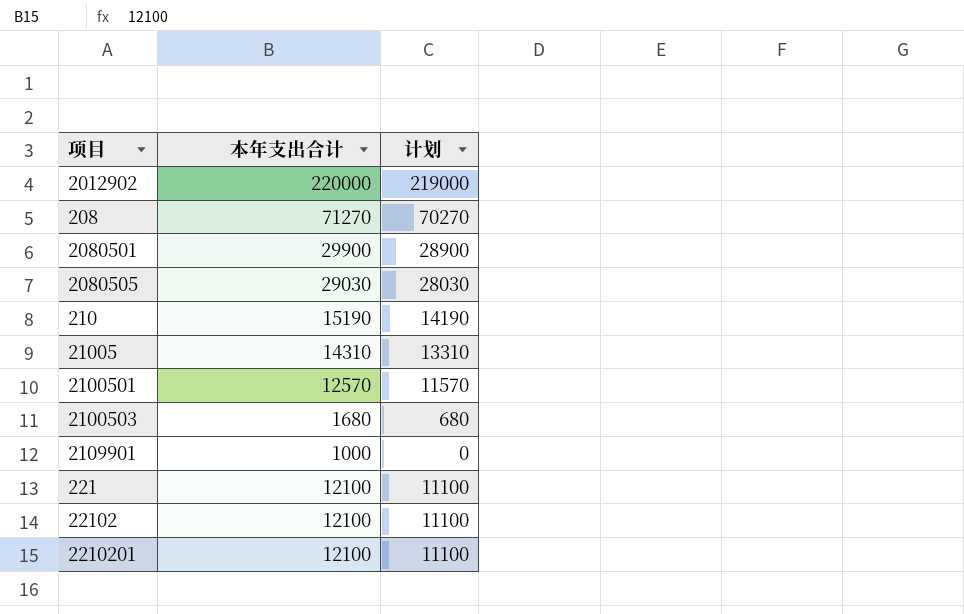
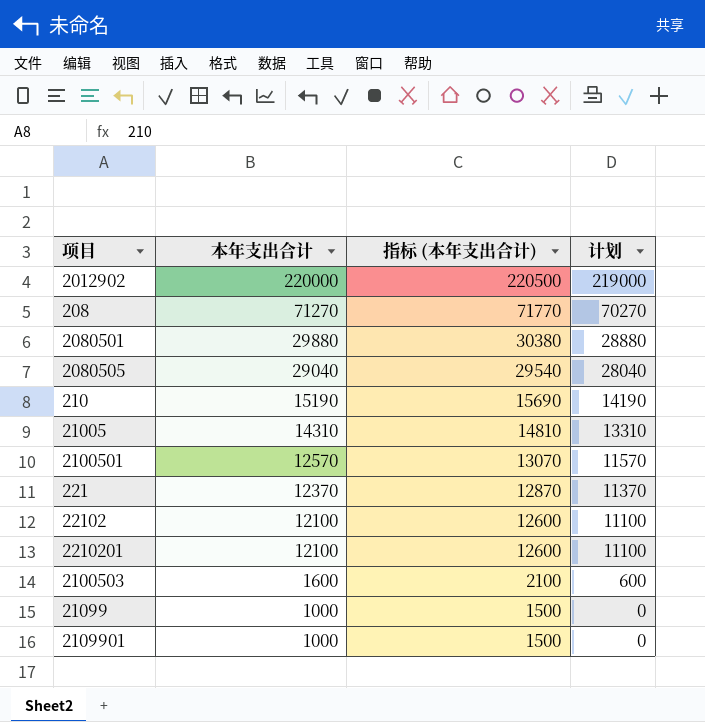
row order: none -> 本年支出合计 descending
column 指标 (本年支出合计) | formula: none -> [本年支出合计] + 500
2080501 | 本年支出合计: 29900 -> 29880
2080501 | 计划: 28900 -> 28880
2080505 | 本年支出合计: 29030 -> 29040
2080505 | 计划: 28030 -> 28040
221 | 本年支出合计: 12100 -> 12370
221 | 计划: 11100 -> 11370
2100503 | 本年支出合计: 1680 -> 1600
2100503 | 计划: 680 -> 600
row 21099: none -> 1000 | 1500 | 0

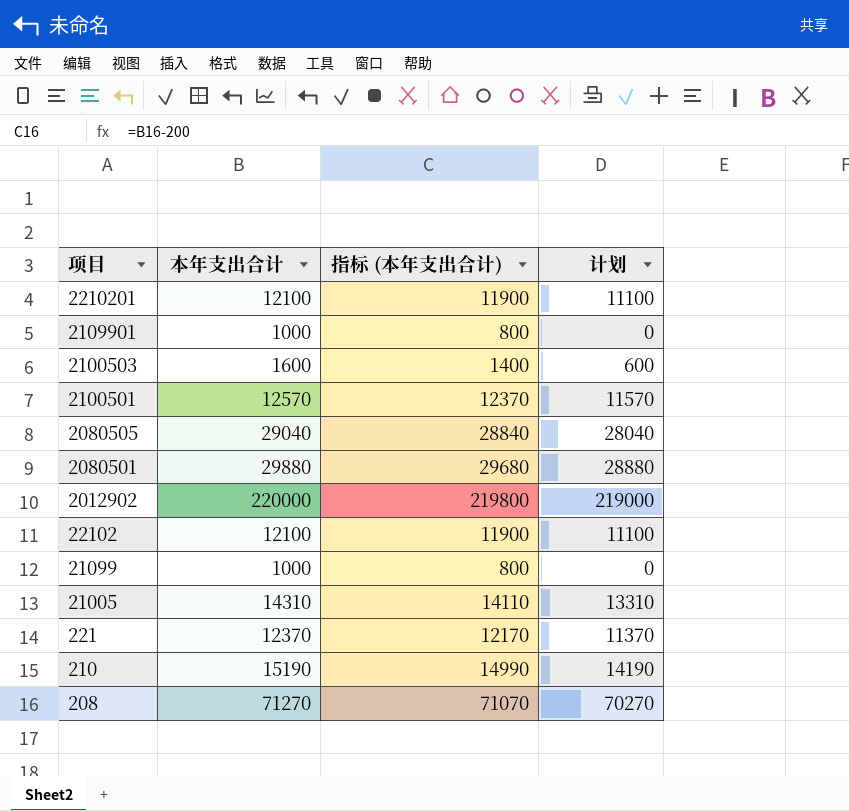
row order: 本年支出合计 descending -> 项目 descending
column 指标 (本年支出合计) | formula: [本年支出合计] + 500 -> [本年支出合计] - 200

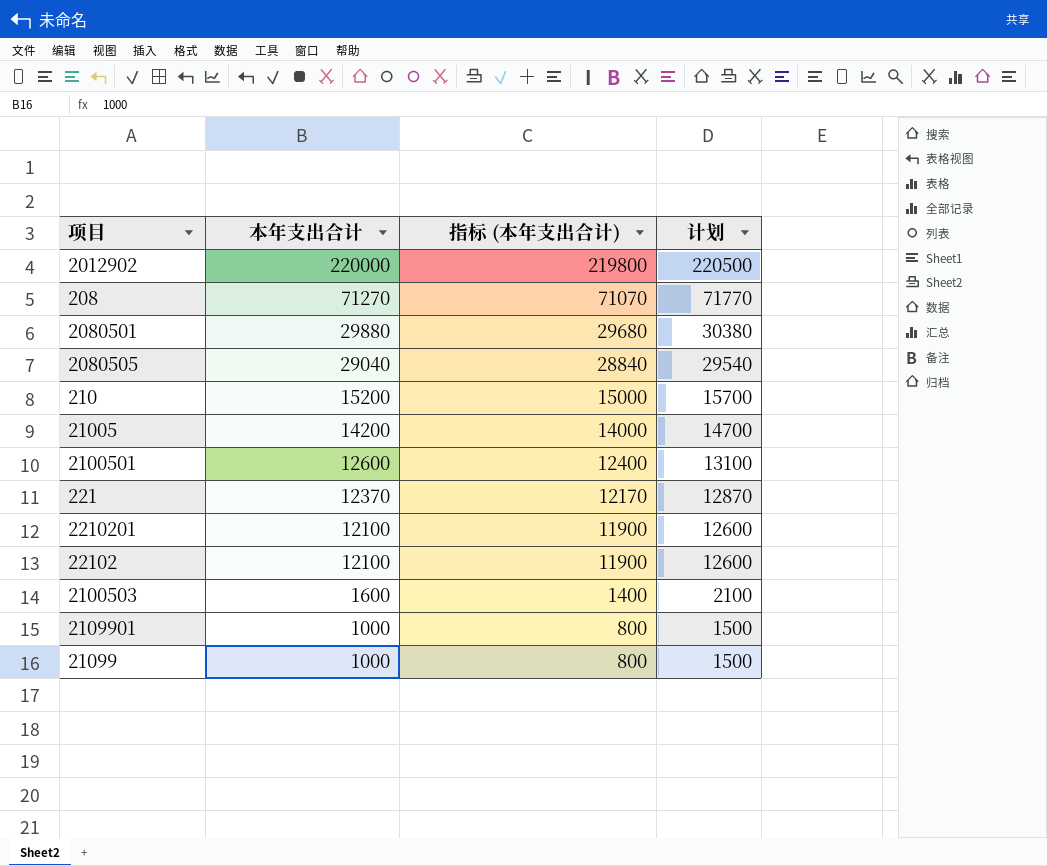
row order: 项目 descending -> 本年支出合计 descending
column 计划 | formula: [本年支出合计] - 1000 -> [本年支出合计] + 500
210 | 本年支出合计: 15190 -> 15200
210 | 指标 (本年支出合计): 14990 -> 15000
21005 | 本年支出合计: 14310 -> 14200
21005 | 指标 (本年支出合计): 14110 -> 14000
2100501 | 本年支出合计: 12570 -> 12600
2100501 | 指标 (本年支出合计): 12370 -> 12400

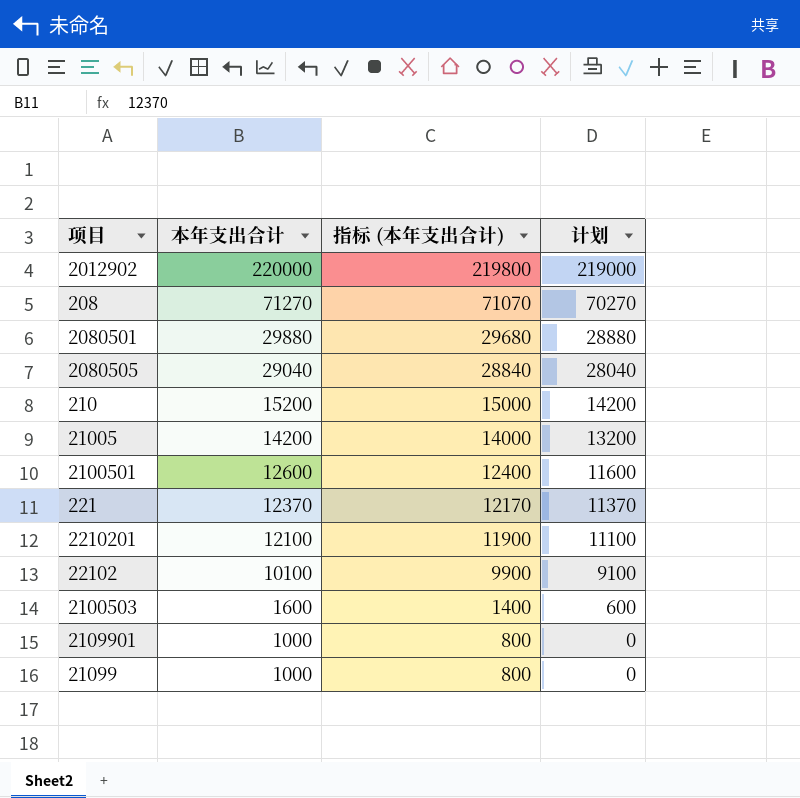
column 计划 | formula: [本年支出合计] + 500 -> [本年支出合计] - 1000
22102 | 本年支出合计: 12100 -> 10100
22102 | 指标 (本年支出合计): 11900 -> 9900

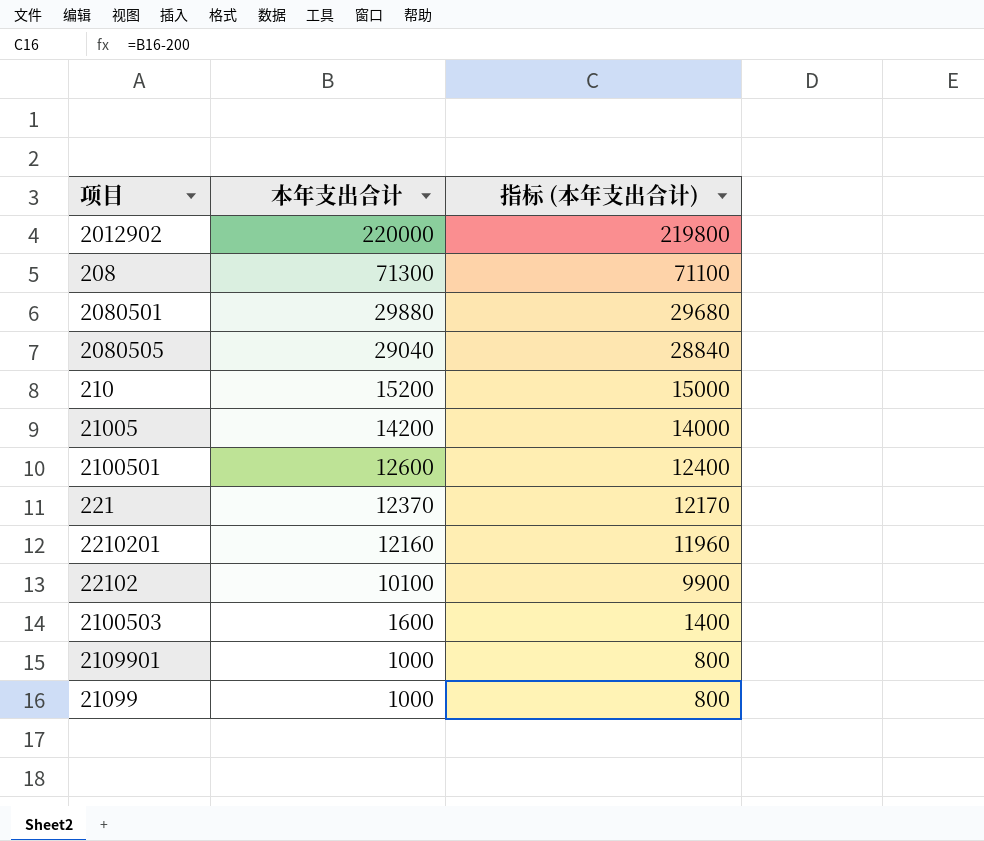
column 计划 | formula: [本年支出合计] - 1000 -> none
208 | 本年支出合计: 71270 -> 71300
208 | 指标 (本年支出合计): 71070 -> 71100
2210201 | 本年支出合计: 12100 -> 12160
2210201 | 指标 (本年支出合计): 11900 -> 11960

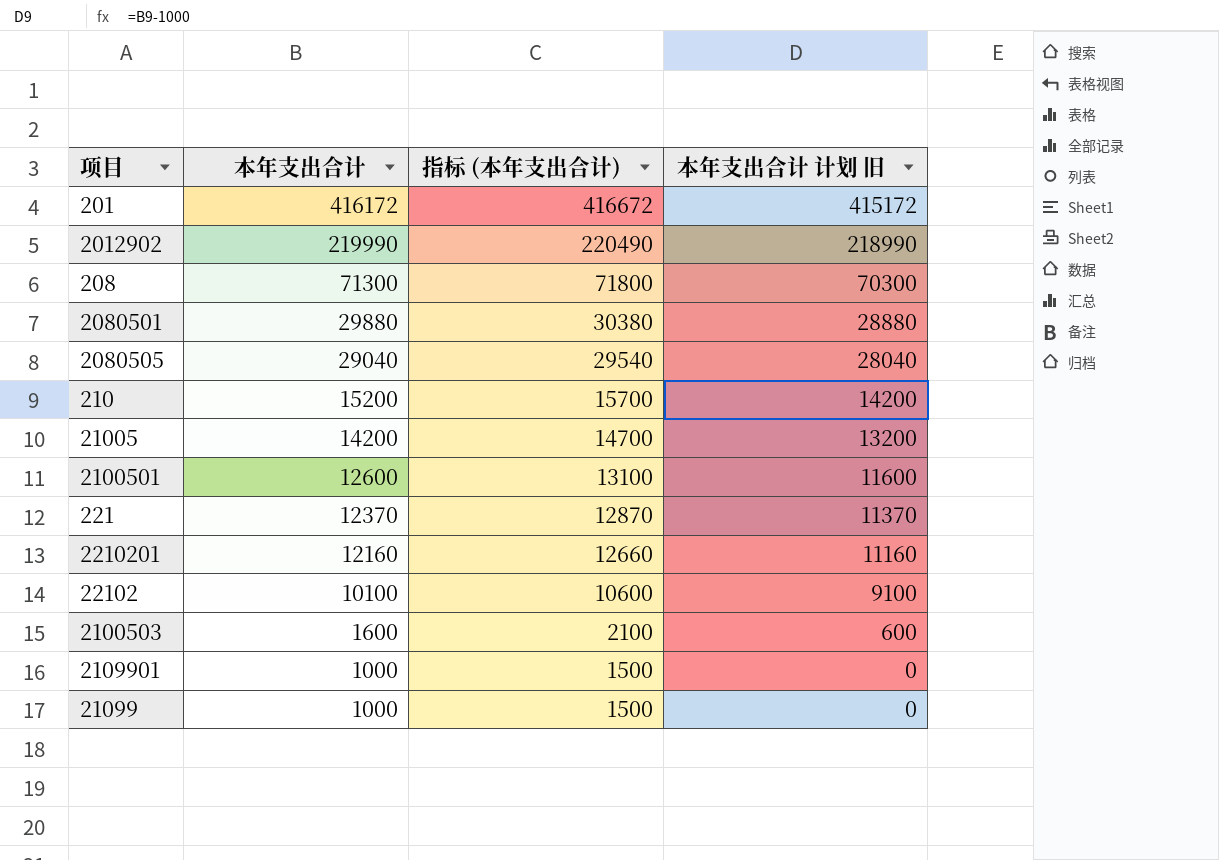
column 指标 (本年支出合计) | formula: [本年支出合计] - 200 -> [本年支出合计] + 500
column 本年支出合计 计划 旧 | formula: none -> [本年支出合计] - 1000
row 201: none -> 416172 | 416672 | 415172
2012902 | 本年支出合计: 220000 -> 219990

